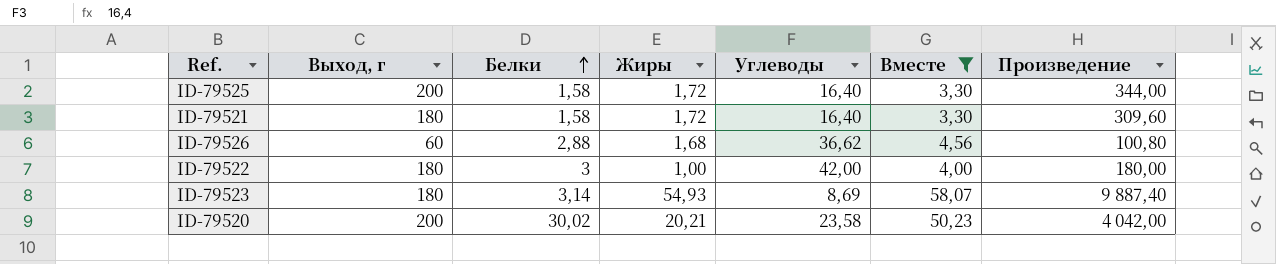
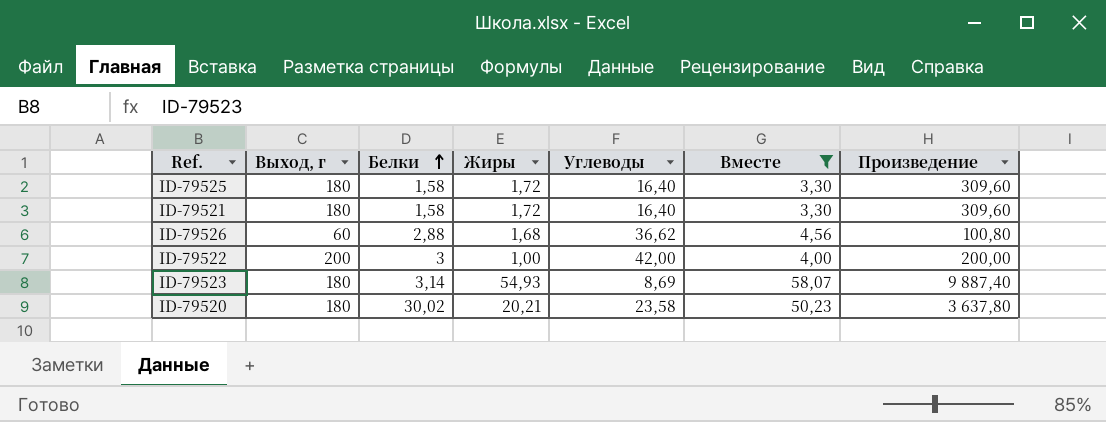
ID-79525 | Выход, г: 200 -> 180
ID-79525 | Произведение: 344,00 -> 309,60
ID-79522 | Выход, г: 180 -> 200
ID-79522 | Произведение: 180,00 -> 200,00
ID-79520 | Выход, г: 200 -> 180
ID-79520 | Произведение: 4 042,00 -> 3 637,80

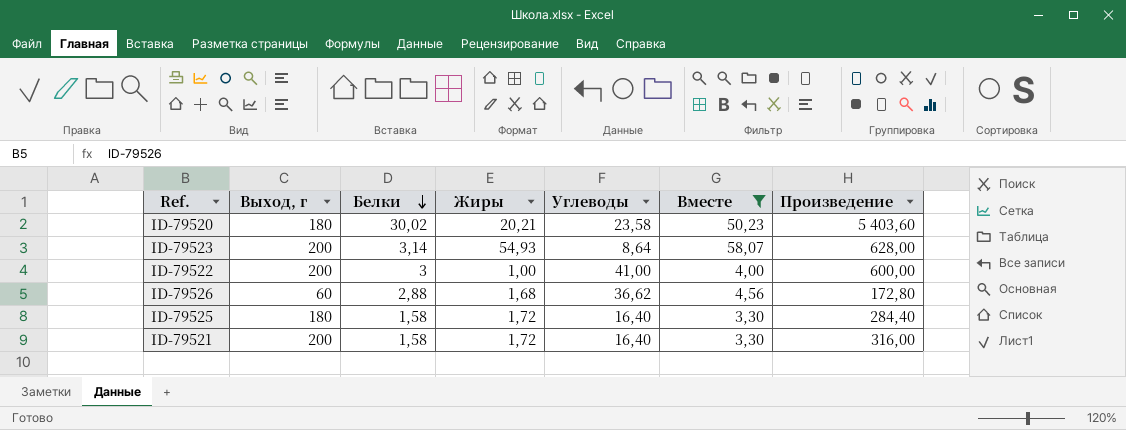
row order: Белки ascending -> Белки descending
column Произведение | formula: [Выход, г] * [Жиры] -> [Выход, г] * [Белки]
ID-79523 | Выход, г: 180 -> 200
ID-79523 | Углеводы: 8,69 -> 8,64
ID-79522 | Углеводы: 42,00 -> 41,00
ID-79521 | Выход, г: 180 -> 200

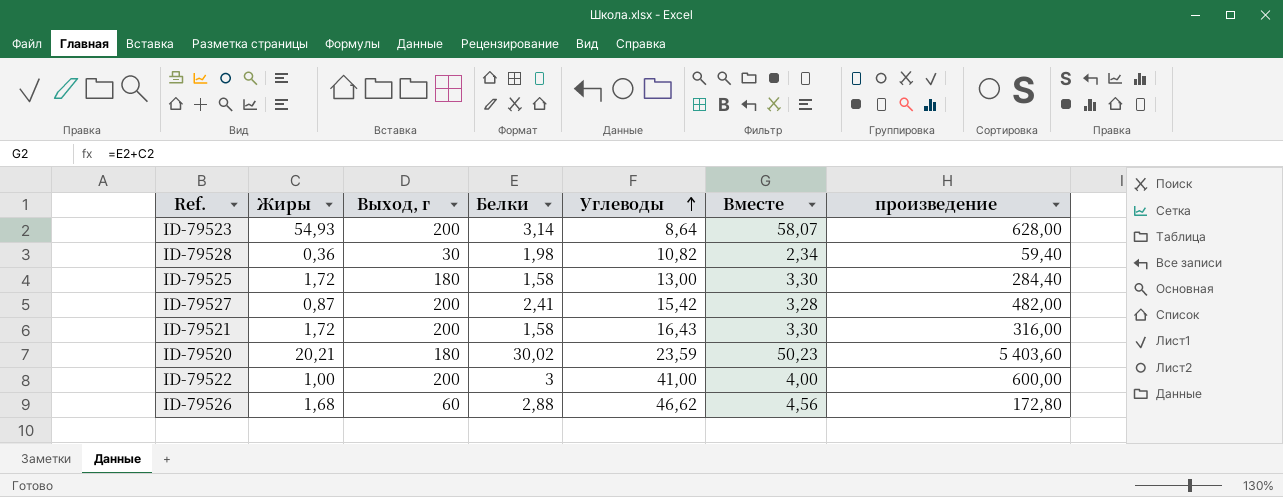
filter: Вместе >= 3,30 -> none
row order: Белки descending -> Углеводы ascending
column Жиры | position: 4 -> 2
column name: Произведение -> произведение
ID-79525 | Углеводы: 16,40 -> 13,00
ID-79521 | Углеводы: 16,40 -> 16,43
ID-79520 | Углеводы: 23,58 -> 23,59
ID-79526 | Углеводы: 36,62 -> 46,62

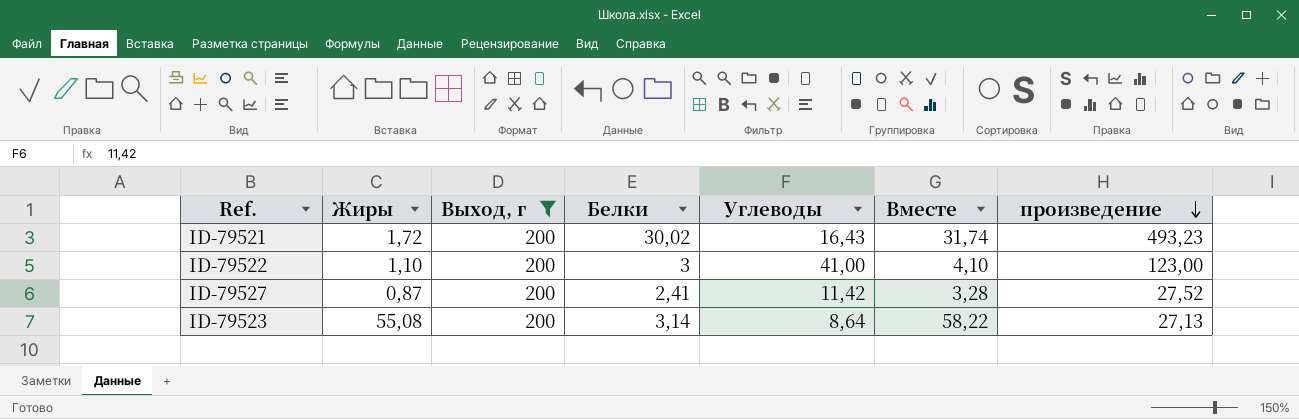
filter: none -> Выход, г = 200
row order: Углеводы ascending -> произведение descending
column произведение | formula: [Выход, г] * [Белки] -> [Белки] * [Углеводы]
ID-79521 | Белки: 1,58 -> 30,02
ID-79521 | Вместе: 3,30 -> 31,74
ID-79522 | Жиры: 1,00 -> 1,10
ID-79522 | Вместе: 4,00 -> 4,10
ID-79527 | Углеводы: 15,42 -> 11,42
ID-79523 | Жиры: 54,93 -> 55,08
ID-79523 | Вместе: 58,07 -> 58,22

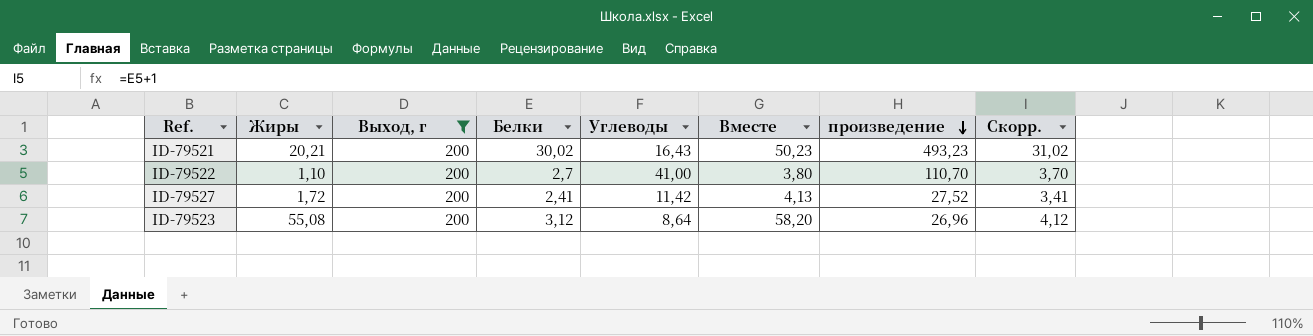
column Скорр. | formula: none -> [Белки] + 1
ID-79521 | Жиры: 1,72 -> 20,21
ID-79521 | Вместе: 31,74 -> 50,23
ID-79522 | Белки: 3 -> 2,7
ID-79522 | Вместе: 4,10 -> 3,80
ID-79522 | произведение: 123,00 -> 110,70
ID-79527 | Жиры: 0,87 -> 1,72
ID-79527 | Вместе: 3,28 -> 4,13
ID-79523 | Белки: 3,14 -> 3,12
ID-79523 | Вместе: 58,22 -> 58,20
ID-79523 | произведение: 27,13 -> 26,96

